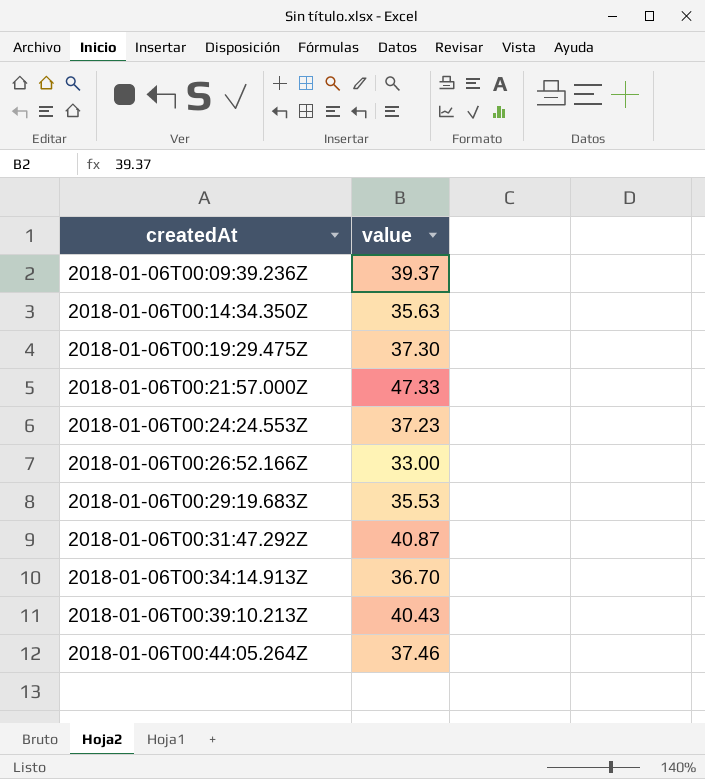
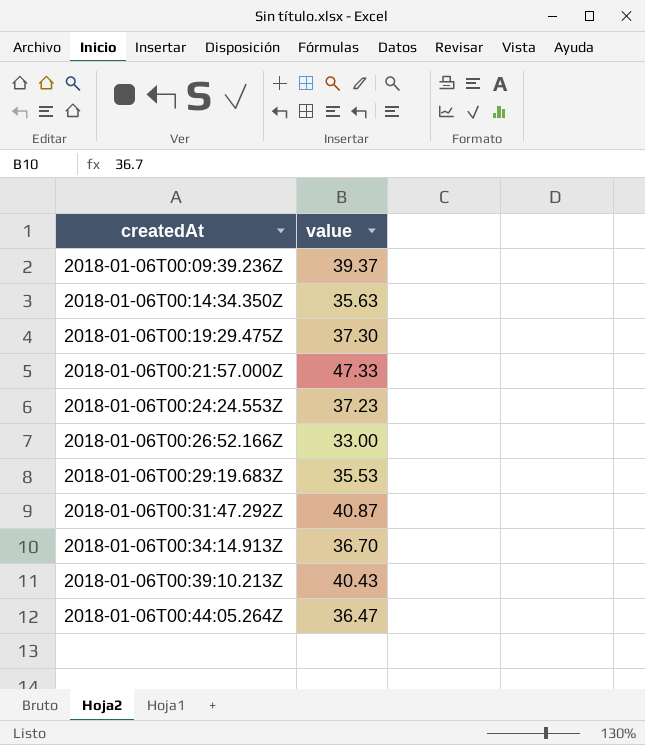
2018-01-06T00:44:05.264Z | value: 37.46 -> 36.47

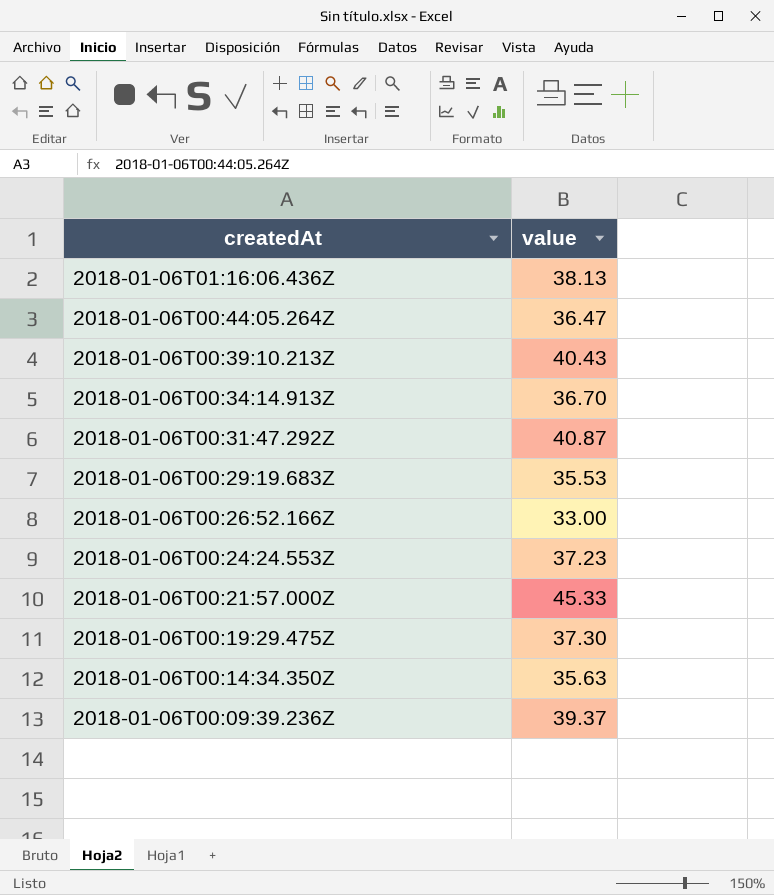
row order: createdAt ascending -> createdAt descending
row 2018-01-06T01:16:06.436Z: none -> 38.13
2018-01-06T00:21:57.000Z | value: 47.33 -> 45.33

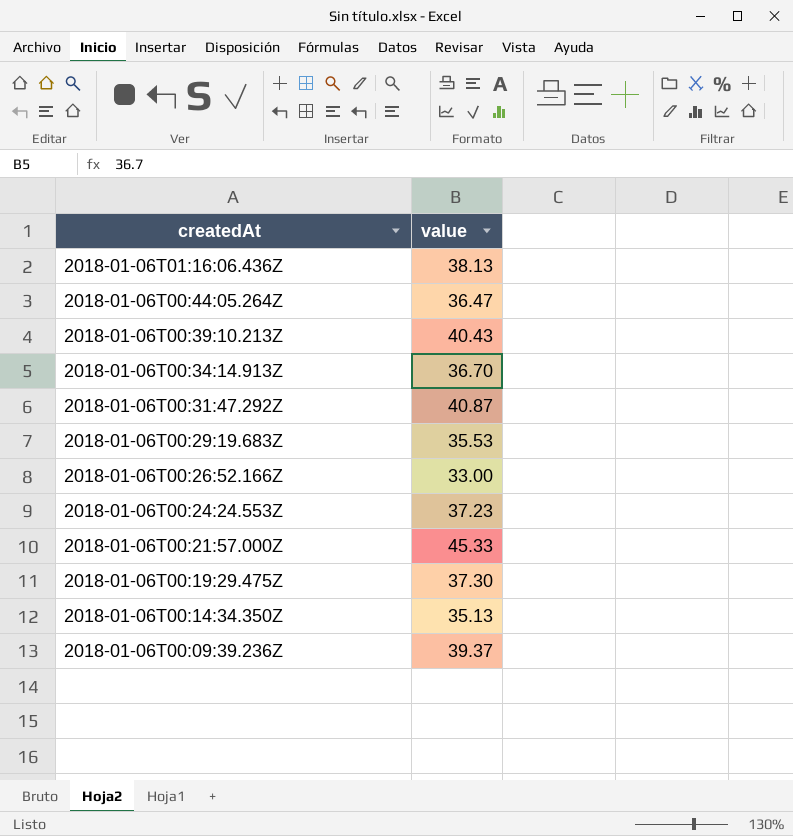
2018-01-06T00:14:34.350Z | value: 35.63 -> 35.13

